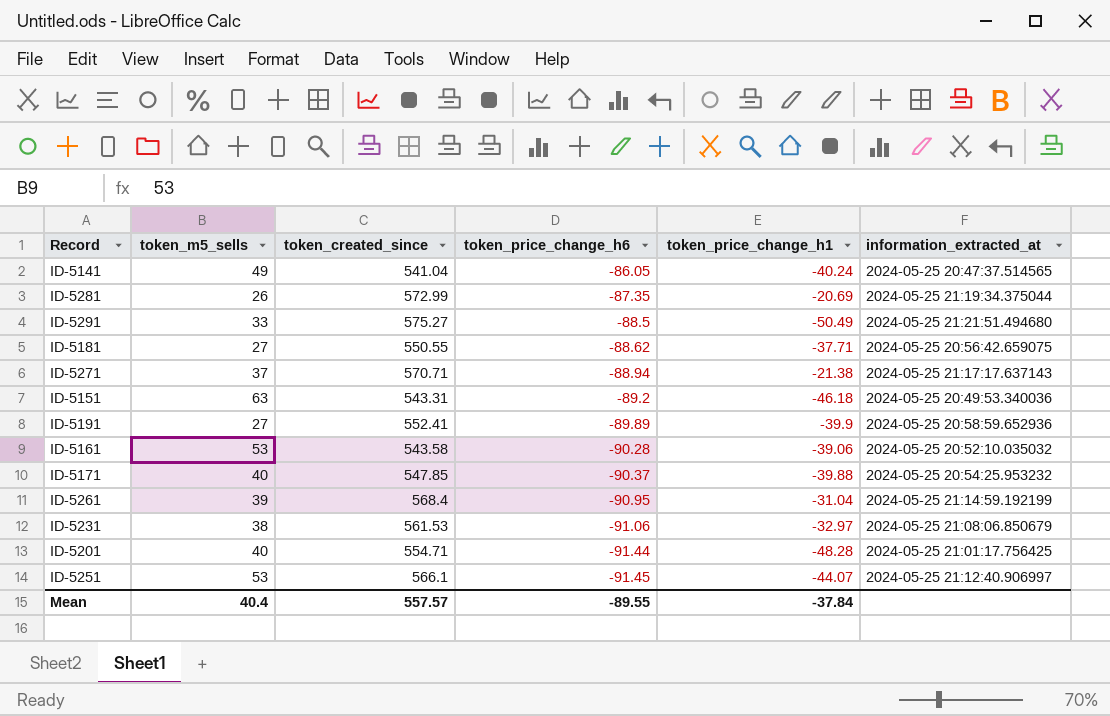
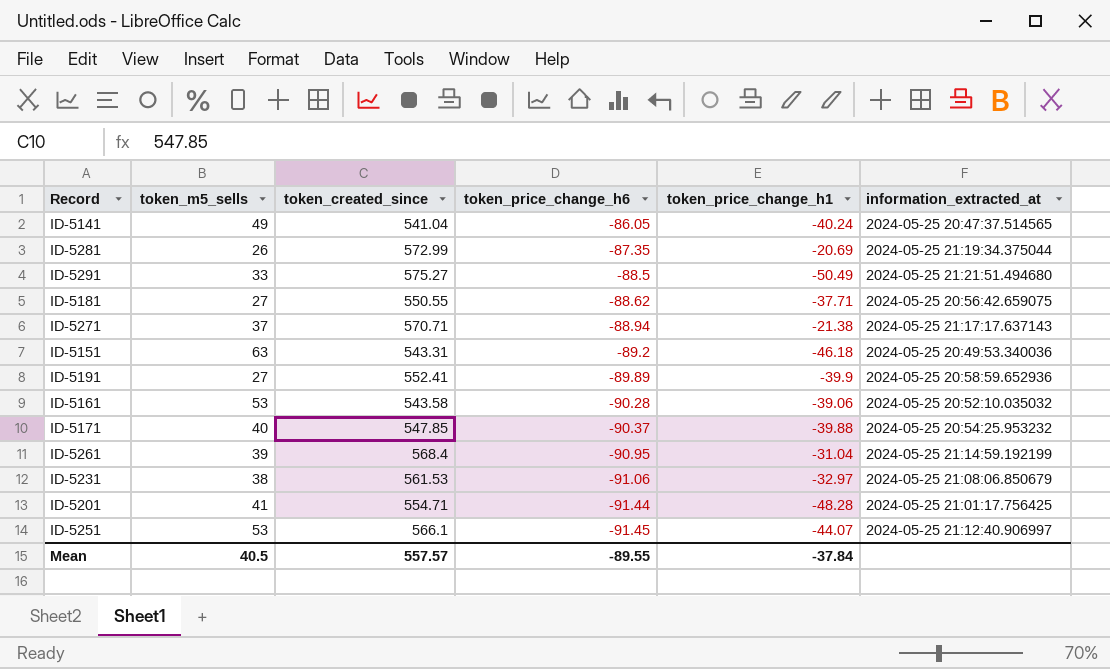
ID-5201 | token_m5_sells: 40 -> 41
Mean | token_m5_sells: 40.4 -> 40.5

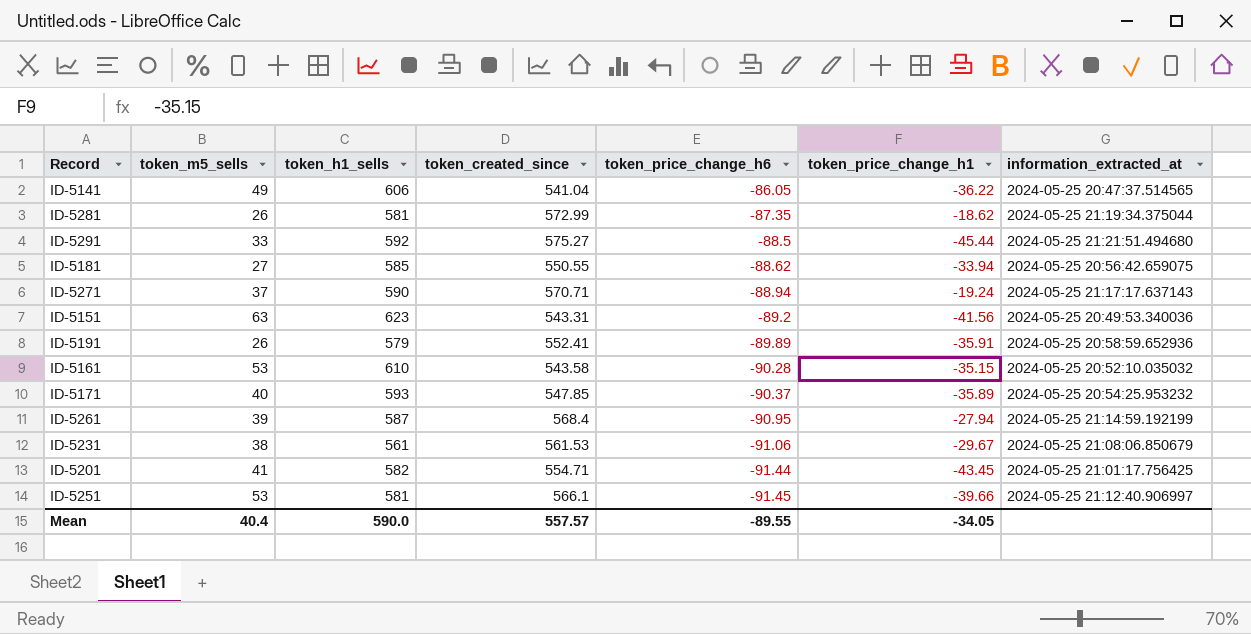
column token_h1_sells | position: none -> 3
ID-5141 | token_price_change_h1: -40.24 -> -36.22
ID-5281 | token_price_change_h1: -20.69 -> -18.62
ID-5291 | token_price_change_h1: -50.49 -> -45.44
ID-5181 | token_price_change_h1: -37.71 -> -33.94
ID-5271 | token_price_change_h1: -21.38 -> -19.24
ID-5151 | token_price_change_h1: -46.18 -> -41.56
ID-5191 | token_m5_sells: 27 -> 26
ID-5191 | token_price_change_h1: -39.9 -> -35.91
ID-5161 | token_price_change_h1: -39.06 -> -35.15
ID-5171 | token_price_change_h1: -39.88 -> -35.89
ID-5261 | token_price_change_h1: -31.04 -> -27.94
ID-5231 | token_price_change_h1: -32.97 -> -29.67
ID-5201 | token_price_change_h1: -48.28 -> -43.45
ID-5251 | token_price_change_h1: -44.07 -> -39.66
Mean | token_m5_sells: 40.5 -> 40.4
Mean | token_price_change_h1: -37.84 -> -34.05

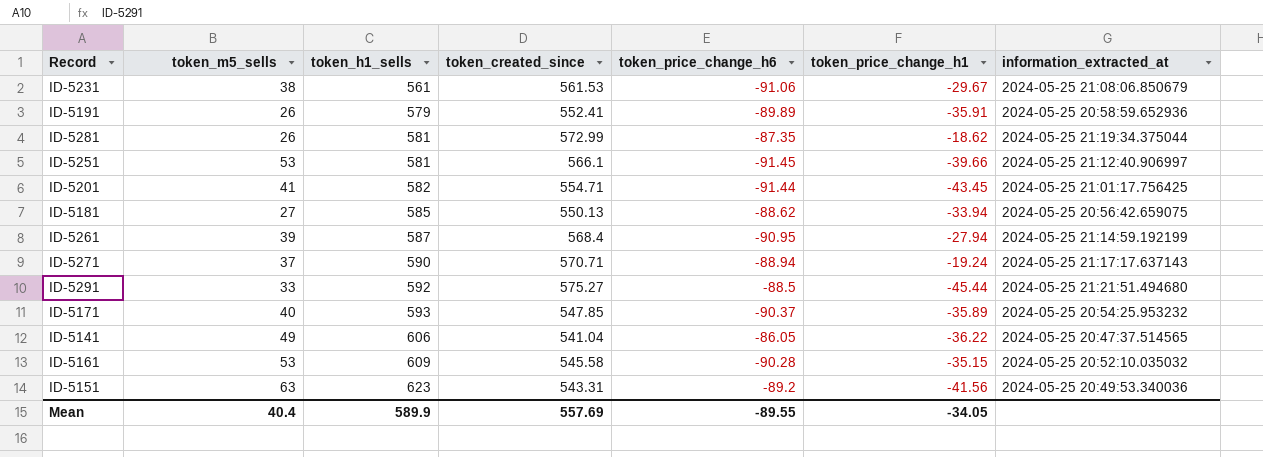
row order: token_price_change_h6 descending -> token_h1_sells ascending
ID-5181 | token_created_since: 550.55 -> 550.13
ID-5161 | token_h1_sells: 610 -> 609
ID-5161 | token_created_since: 543.58 -> 545.58
Mean | token_h1_sells: 590.0 -> 589.9
Mean | token_created_since: 557.57 -> 557.69

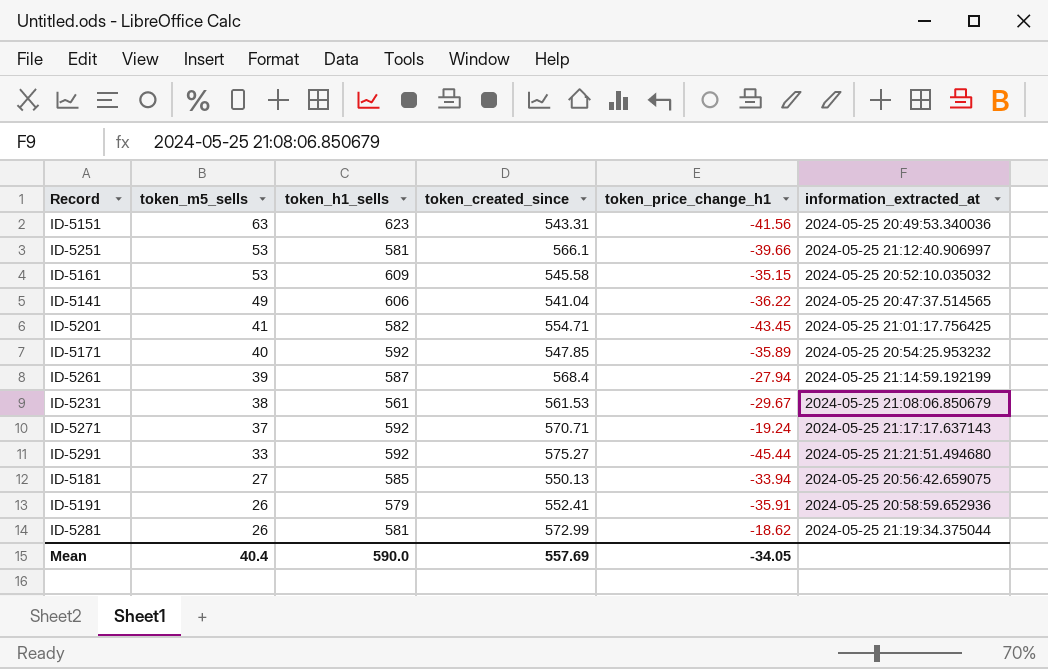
row order: token_h1_sells ascending -> token_m5_sells descending
column token_price_change_h6 | position: 5 -> none
ID-5171 | token_h1_sells: 593 -> 592
ID-5271 | token_h1_sells: 590 -> 592
Mean | token_h1_sells: 589.9 -> 590.0

